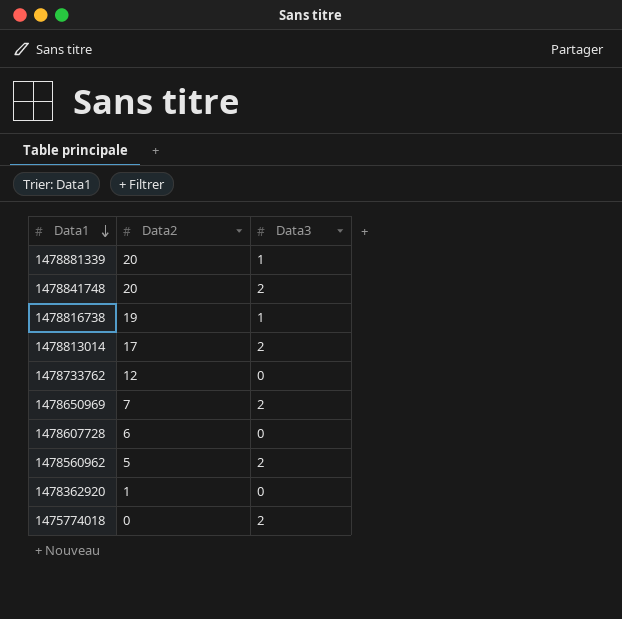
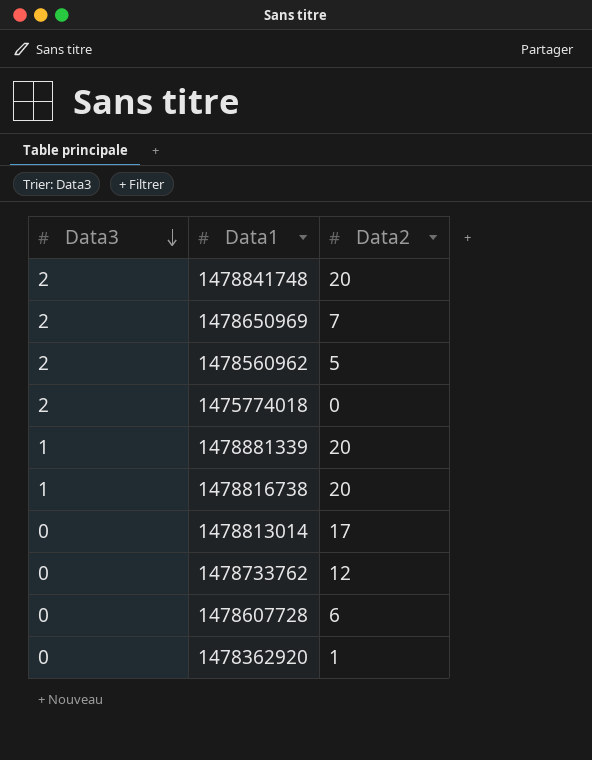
row order: Data1 descending -> Data3 descending
column Data3 | position: 3 -> 1
1478816738 | Data2: 19 -> 20
1478813014 | Data3: 2 -> 0

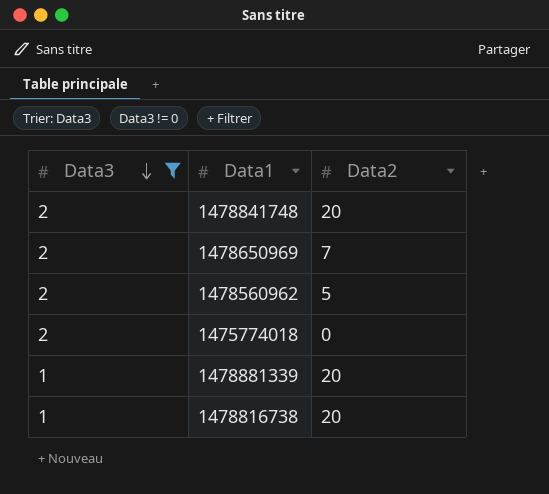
filter: none -> Data3 != 0

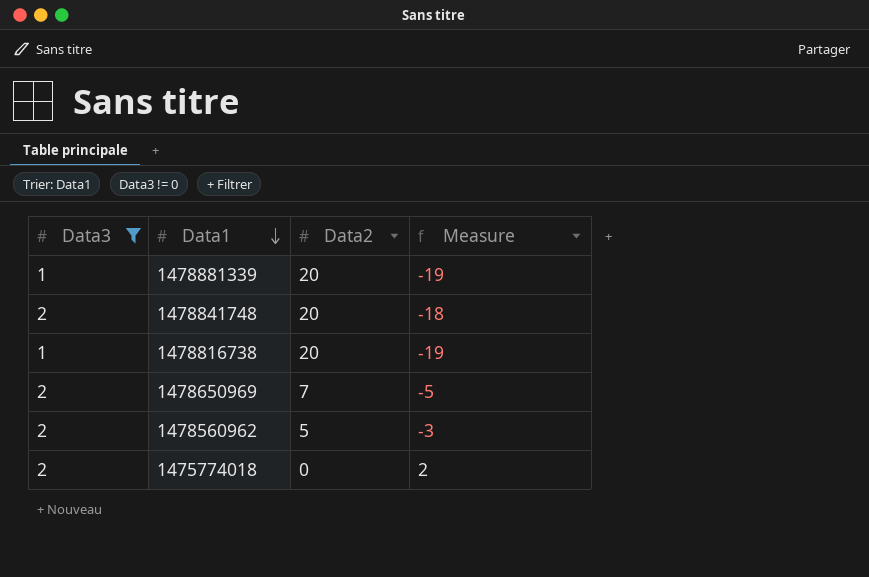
row order: Data3 descending -> Data1 descending
column Measure | formula: none -> [Data3] - [Data2]

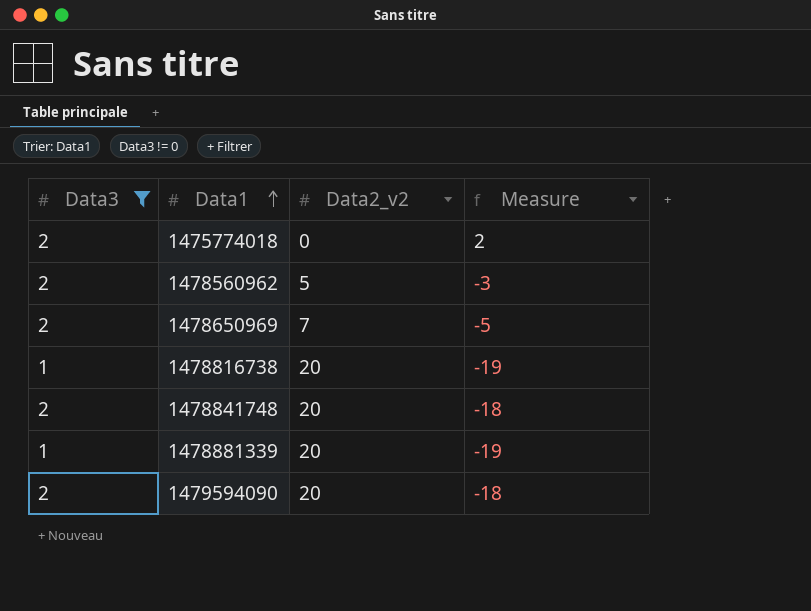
row order: Data1 descending -> Data1 ascending
column name: Data2 -> Data2_v2
row 1479594090: none -> 2 | 20 | -18

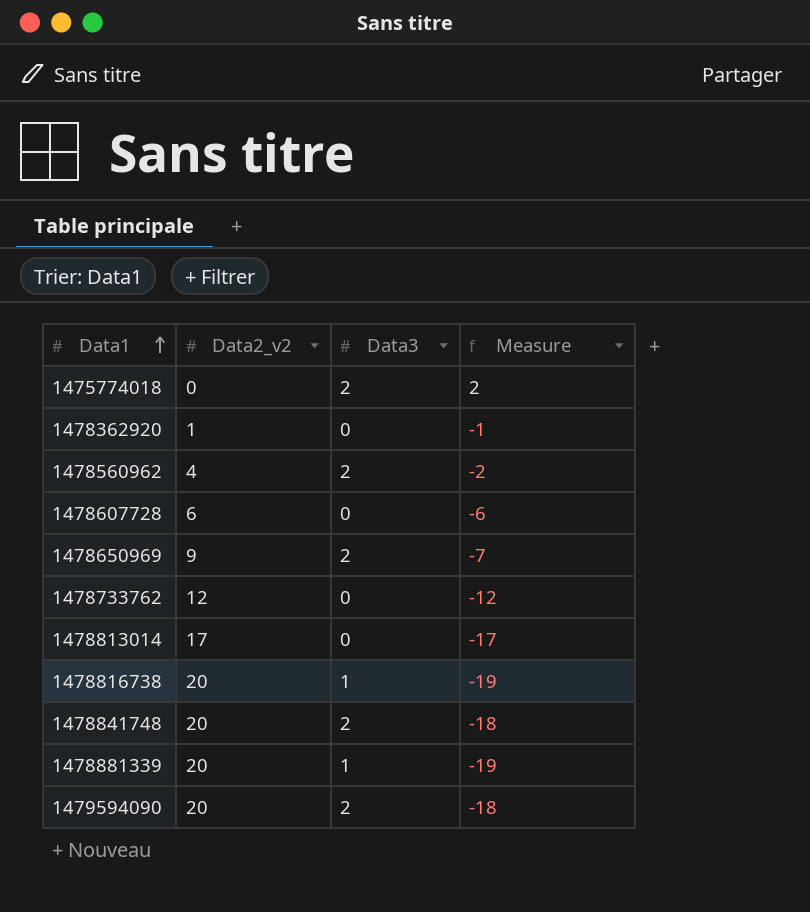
filter: Data3 != 0 -> none
column Data3 | position: 1 -> 3
1478560962 | Data2_v2: 5 -> 4
1478560962 | Measure: -3 -> -2
1478650969 | Data2_v2: 7 -> 9
1478650969 | Measure: -5 -> -7

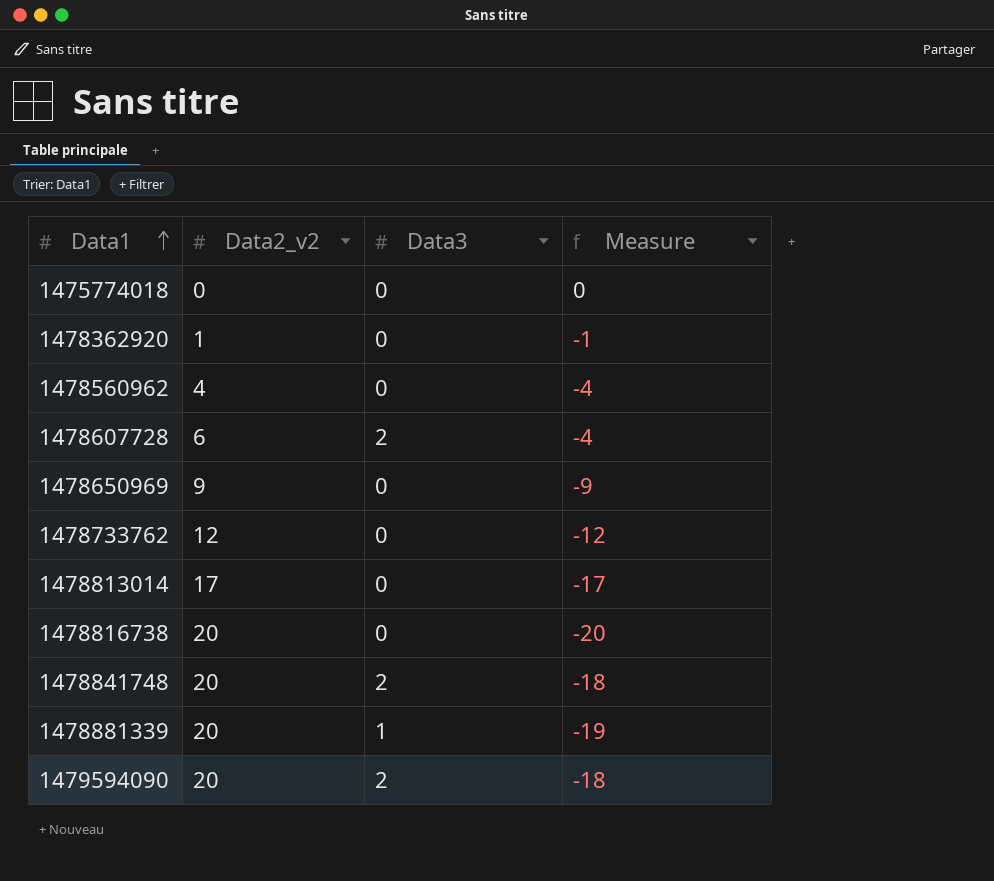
1475774018 | Data3: 2 -> 0
1475774018 | Measure: 2 -> 0
1478560962 | Data3: 2 -> 0
1478560962 | Measure: -2 -> -4
1478607728 | Data3: 0 -> 2
1478607728 | Measure: -6 -> -4
1478650969 | Data3: 2 -> 0
1478650969 | Measure: -7 -> -9
1478816738 | Data3: 1 -> 0
1478816738 | Measure: -19 -> -20

